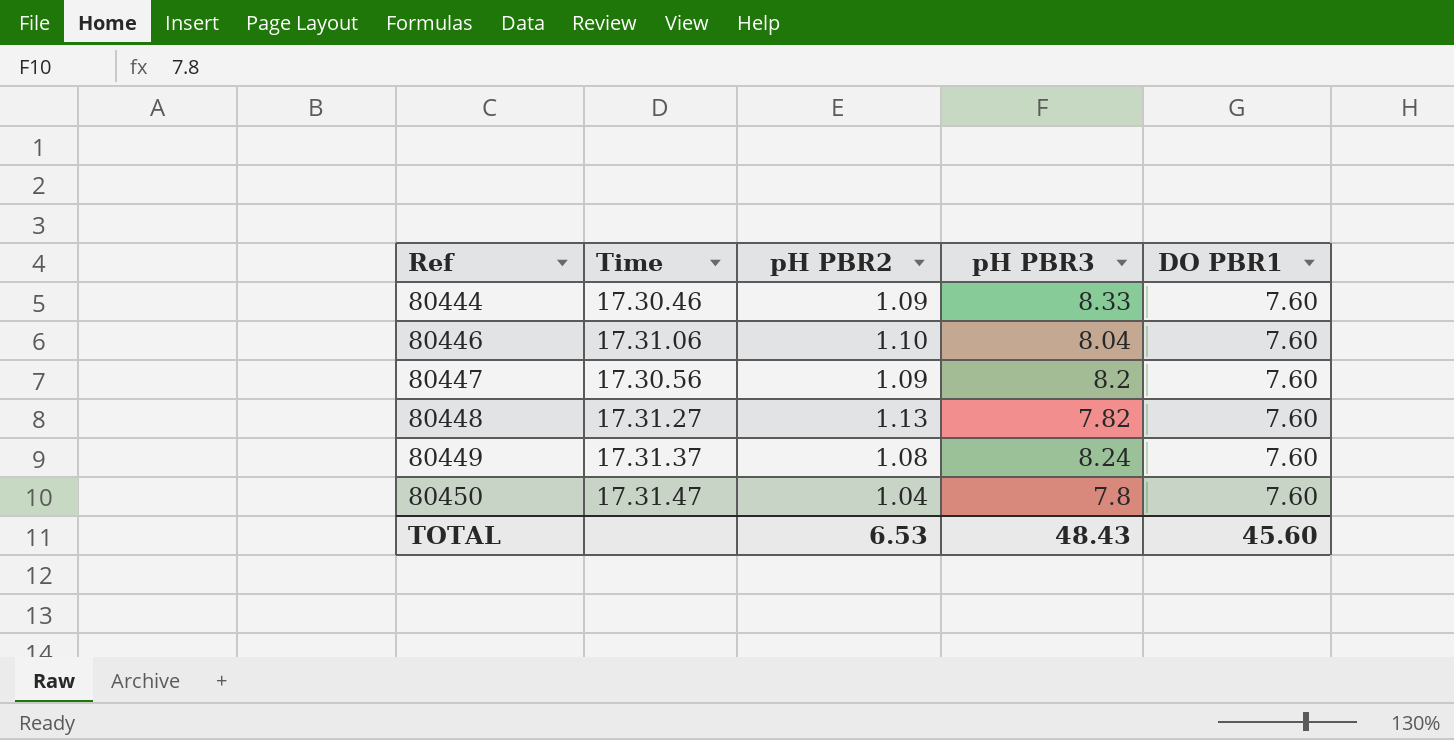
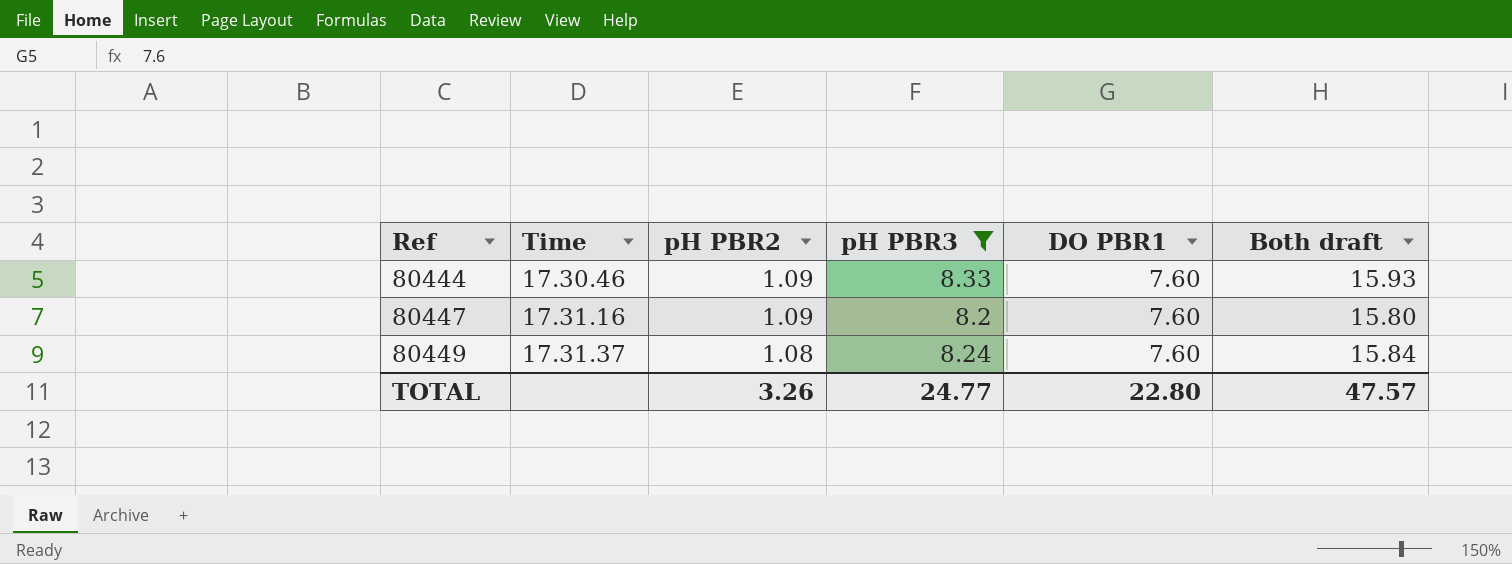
filter: none -> pH PBR3 >= 8.2
column Both draft | formula: none -> [pH PBR3] + [DO PBR1]
80447 | Time: 17.30.56 -> 17.31.16
TOTAL | pH PBR2: 6.53 -> 3.26
TOTAL | pH PBR3: 48.43 -> 24.77
TOTAL | DO PBR1: 45.60 -> 22.80

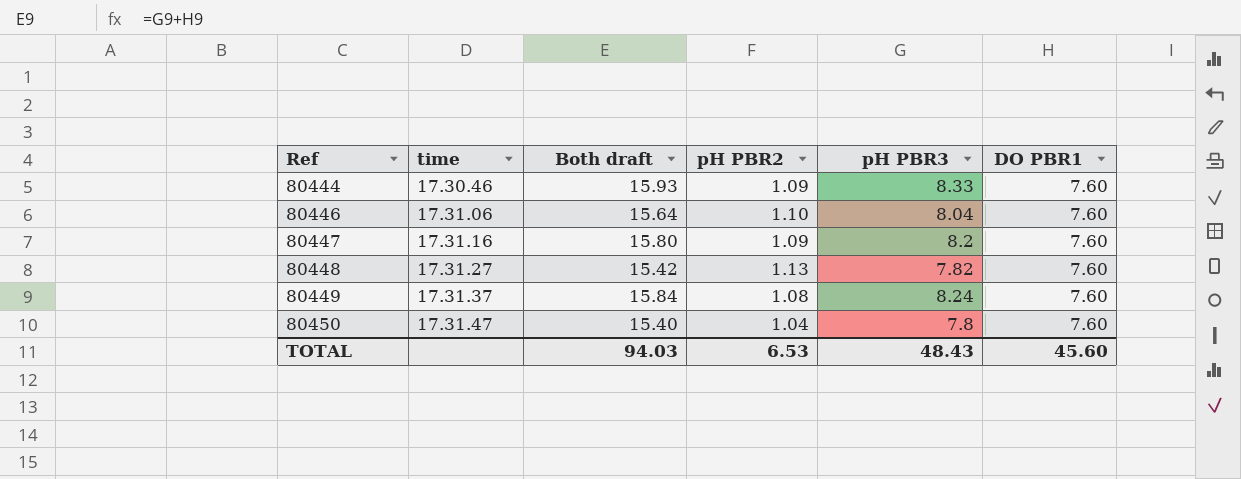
filter: pH PBR3 >= 8.2 -> none
column name: Time -> time
column Both draft | position: 6 -> 3
TOTAL | Both draft: 47.57 -> 94.03
TOTAL | pH PBR2: 3.26 -> 6.53
TOTAL | pH PBR3: 24.77 -> 48.43
TOTAL | DO PBR1: 22.80 -> 45.60

